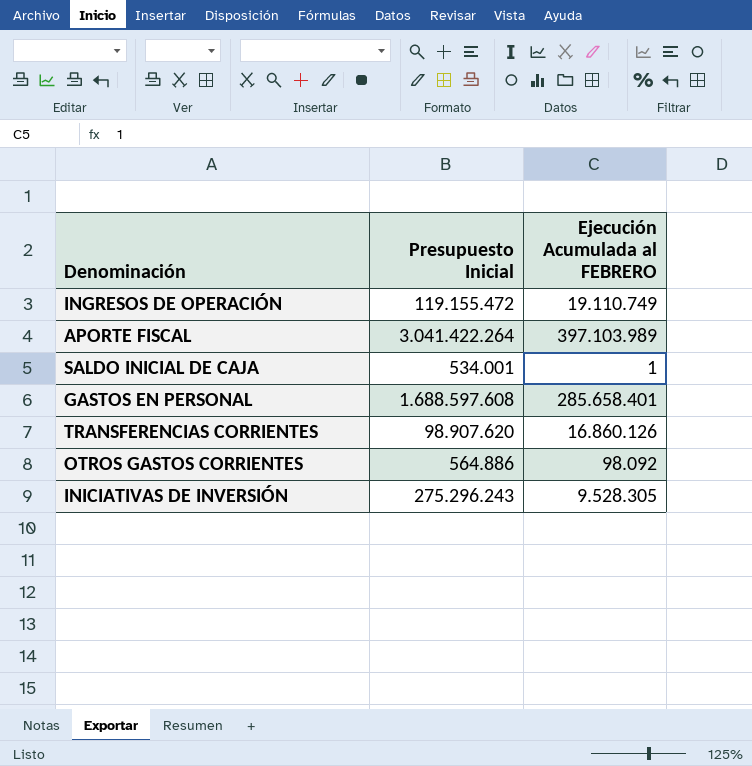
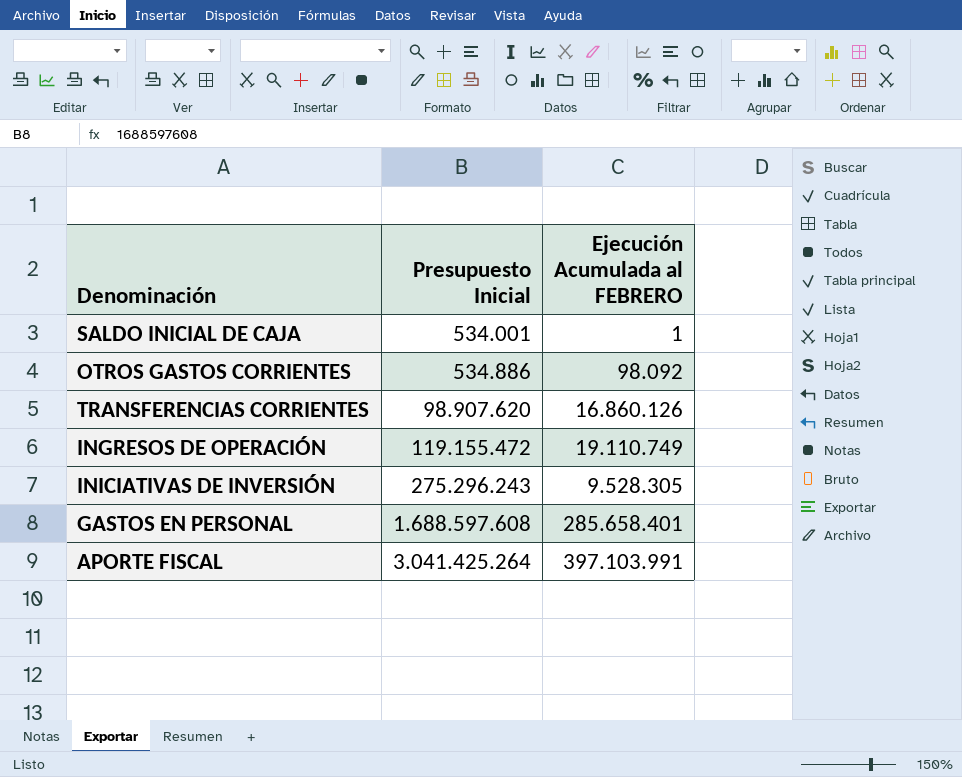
row order: none -> Presupuesto Inicial ascending
OTROS GASTOS CORRIENTES | Presupuesto Inicial: 564.886 -> 534.886
APORTE FISCAL | Presupuesto Inicial: 3.041.422.264 -> 3.041.425.264
APORTE FISCAL | Ejecución Acumulada al FEBRERO: 397.103.989 -> 397.103.991

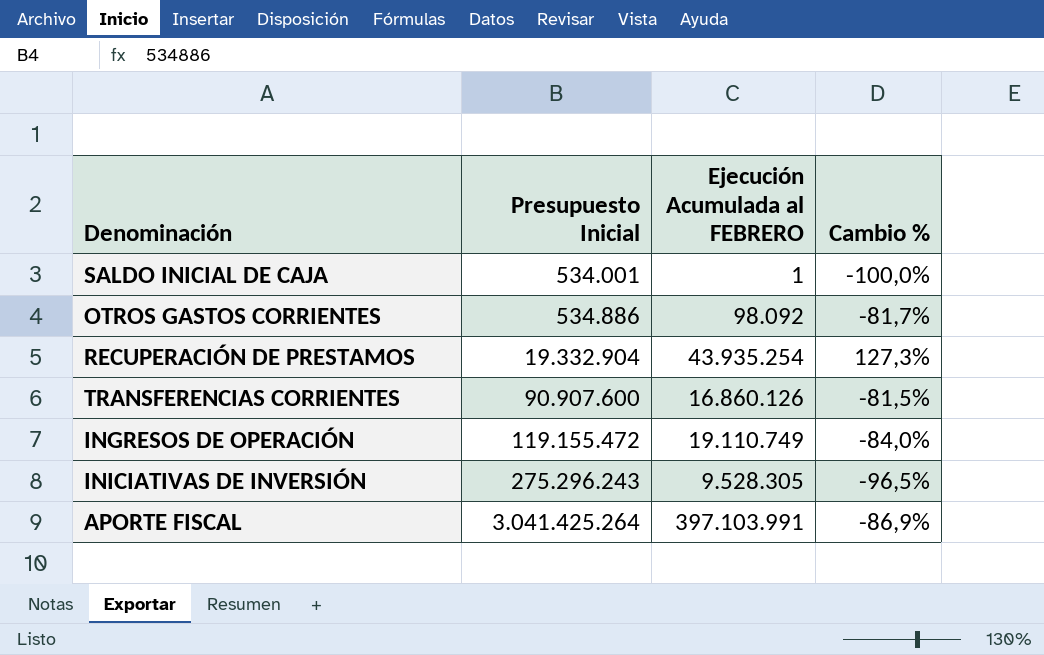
column Cambio % | formula: none -> ([Ejecución Acumulada al FEBRERO] - [Presupuesto Inicial]) / [Presupuesto Inicial]
row GASTOS EN PERSONAL: 1.688.597.608 | 285.658.401 -> none
row RECUPERACIÓN DE PRESTAMOS: none -> 19.332.904 | 43.935.254 | 127,3%
TRANSFERENCIAS CORRIENTES | Presupuesto Inicial: 98.907.620 -> 90.907.600

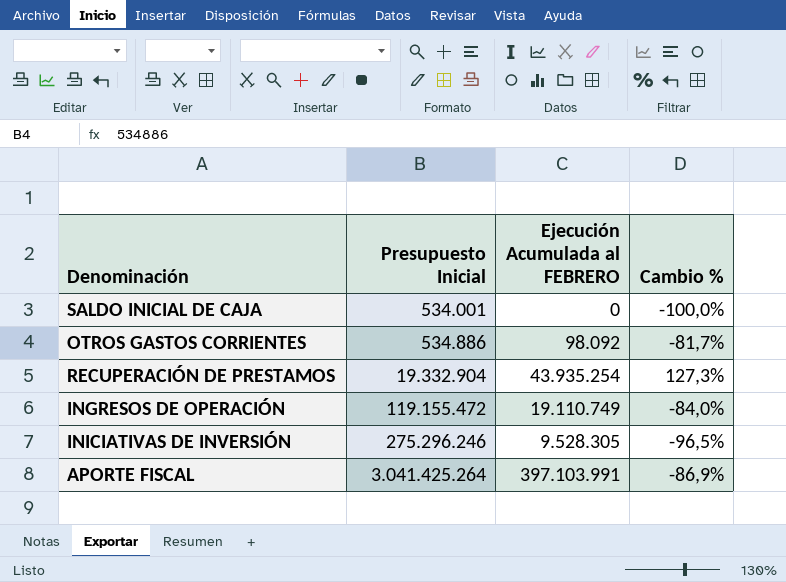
row TRANSFERENCIAS CORRIENTES: 90.907.600 | 16.860.126 | -81,5% -> none
SALDO INICIAL DE CAJA | Ejecución Acumulada al FEBRERO: 1 -> 0
INICIATIVAS DE INVERSIÓN | Presupuesto Inicial: 275.296.243 -> 275.296.246

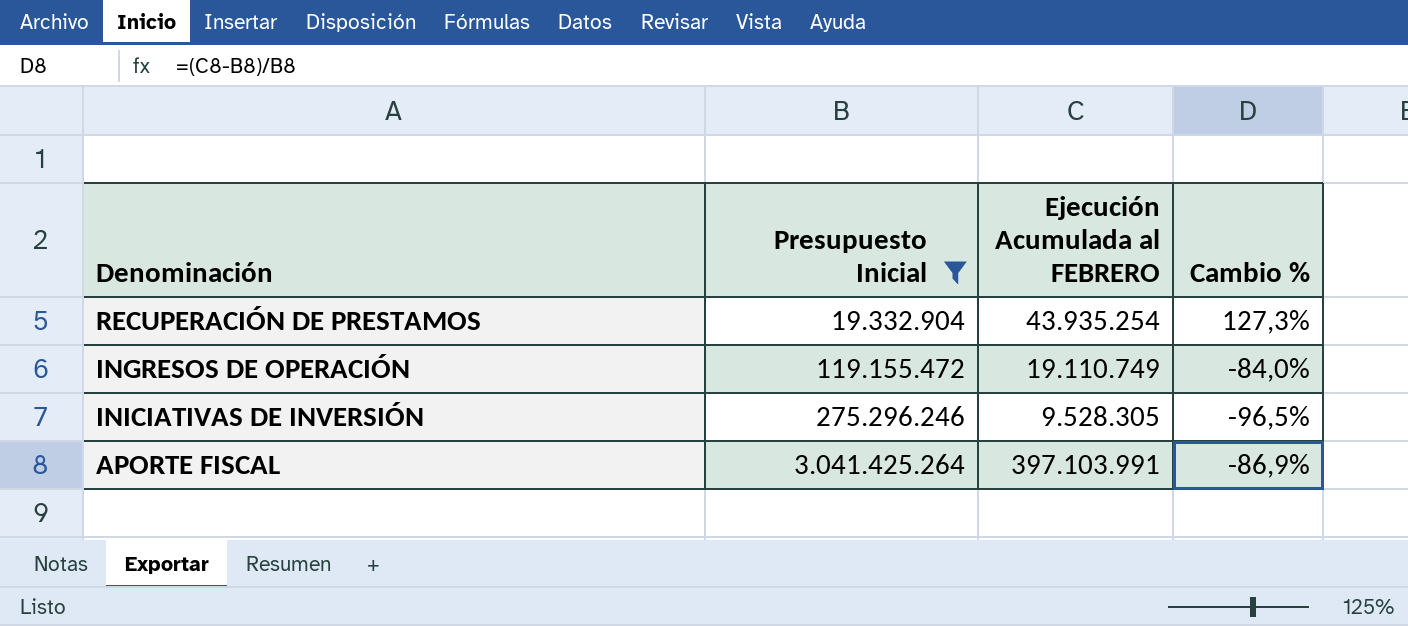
filter: none -> Presupuesto Inicial >= 19.332.904

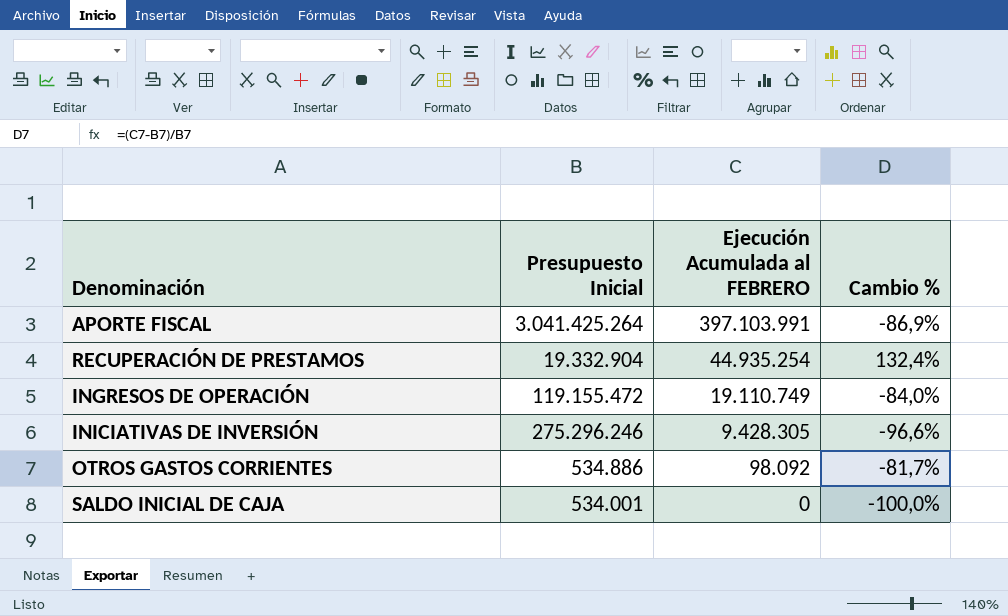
filter: Presupuesto Inicial >= 19.332.904 -> none
row order: Presupuesto Inicial ascending -> Ejecución Acumulada al FEBRERO descending
RECUPERACIÓN DE PRESTAMOS | Ejecución Acumulada al FEBRERO: 43.935.254 -> 44.935.254
RECUPERACIÓN DE PRESTAMOS | Cambio %: 127,3% -> 132,4%
INICIATIVAS DE INVERSIÓN | Ejecución Acumulada al FEBRERO: 9.528.305 -> 9.428.305
INICIATIVAS DE INVERSIÓN | Cambio %: -96,5% -> -96,6%

